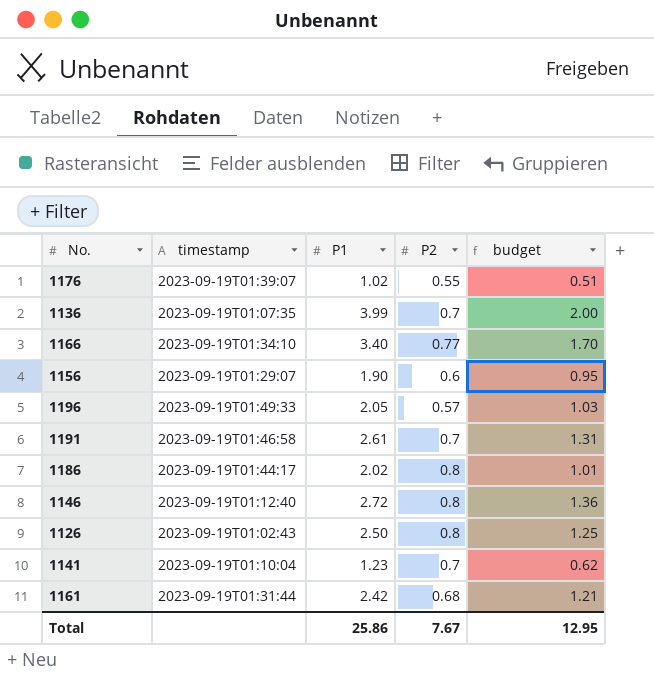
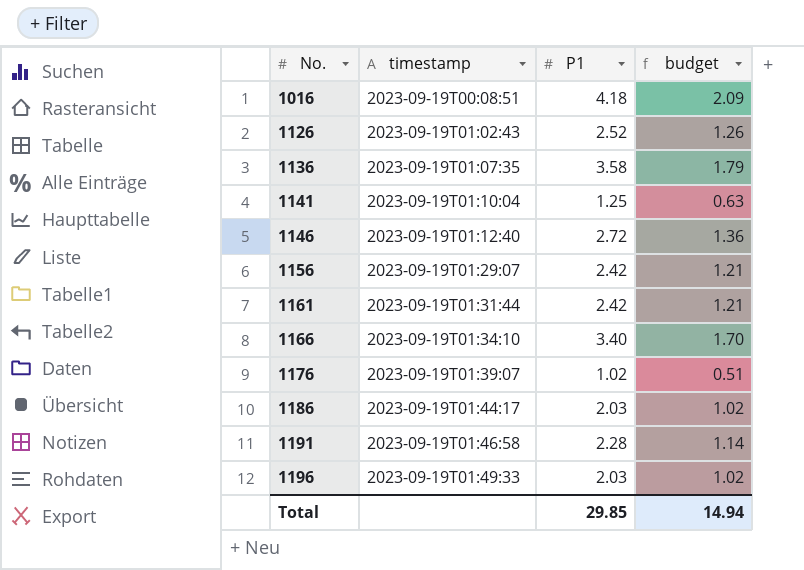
row order: none -> No. ascending
column P2 | position: 4 -> none
row 1016: none -> 2023-09-19T00:08:51 | 4.18 | 2.09
1126 | P1: 2.50 -> 2.52
1126 | budget: 1.25 -> 1.26
1136 | P1: 3.99 -> 3.58
1136 | budget: 2.00 -> 1.79
1141 | P1: 1.23 -> 1.25
1141 | budget: 0.62 -> 0.63
1156 | P1: 1.90 -> 2.42
1156 | budget: 0.95 -> 1.21
1186 | P1: 2.02 -> 2.03
1186 | budget: 1.01 -> 1.02
1191 | P1: 2.61 -> 2.28
1191 | budget: 1.31 -> 1.14
1196 | P1: 2.05 -> 2.03
1196 | budget: 1.03 -> 1.02
Total | P1: 25.86 -> 29.85
Total | budget: 12.95 -> 14.94

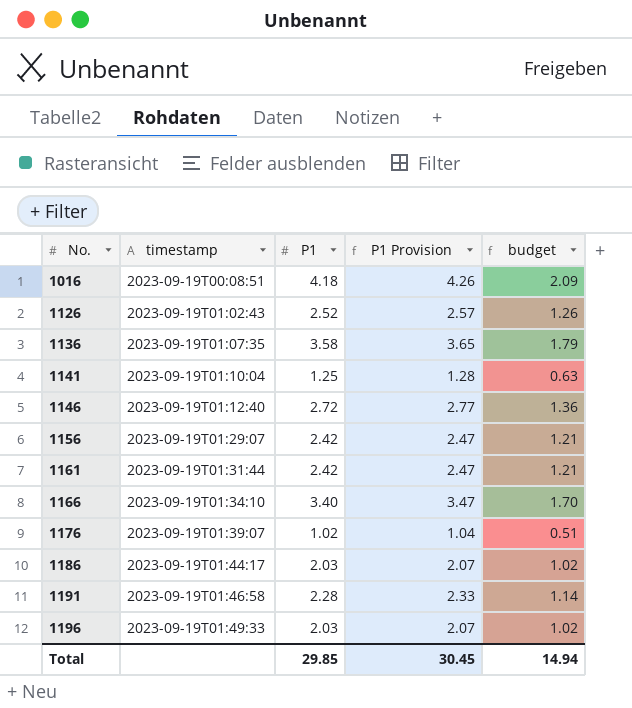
column P1 Provision | formula: none -> [P1] * 1.02

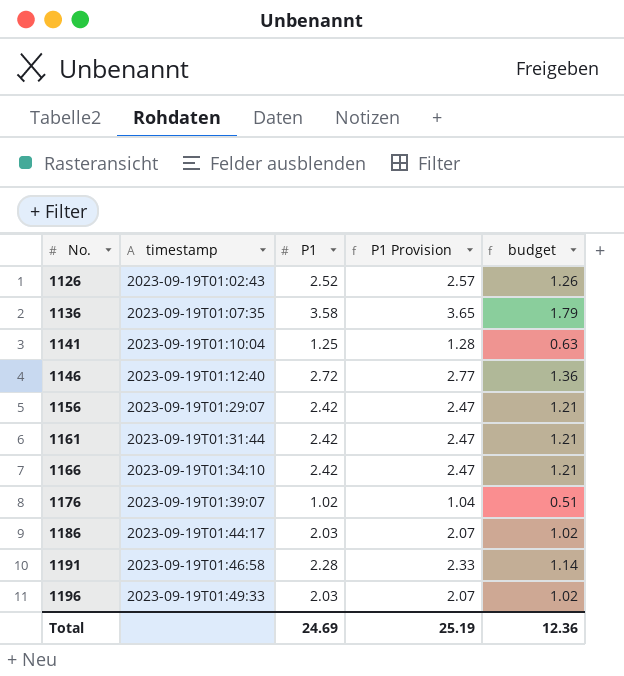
row 1016: 2023-09-19T00:08:51 | 4.18 | 4.26 | 2.09 -> none
1166 | P1: 3.40 -> 2.42
1166 | P1 Provision: 3.47 -> 2.47
1166 | budget: 1.70 -> 1.21
Total | P1: 29.85 -> 24.69
Total | P1 Provision: 30.45 -> 25.19
Total | budget: 14.94 -> 12.36

